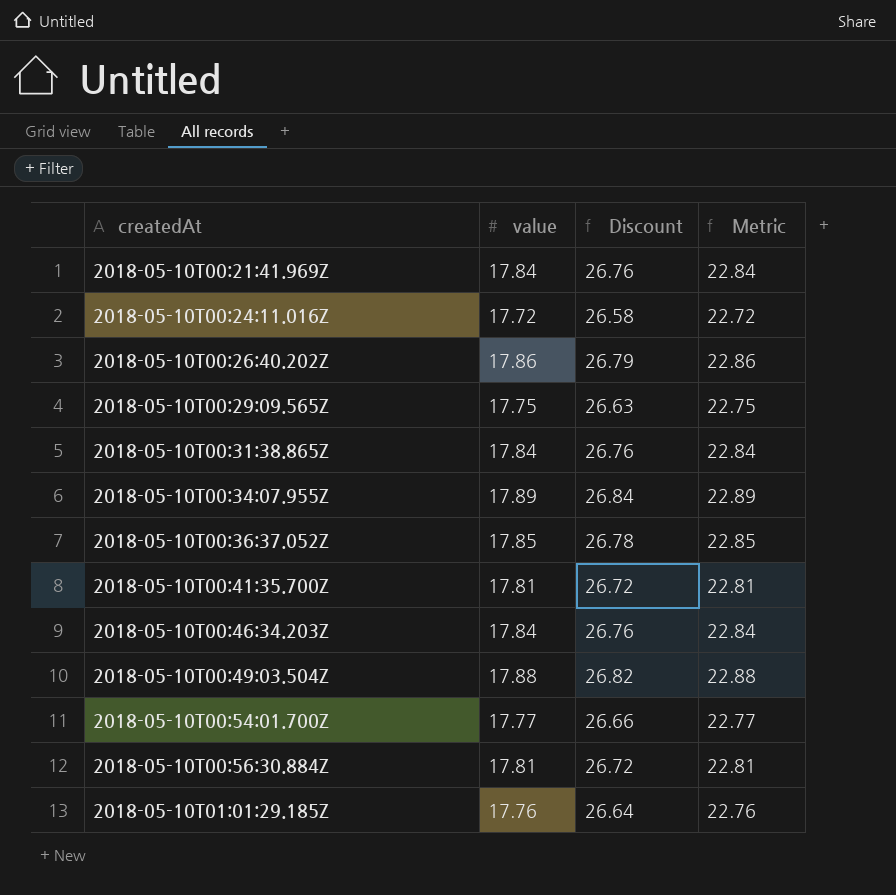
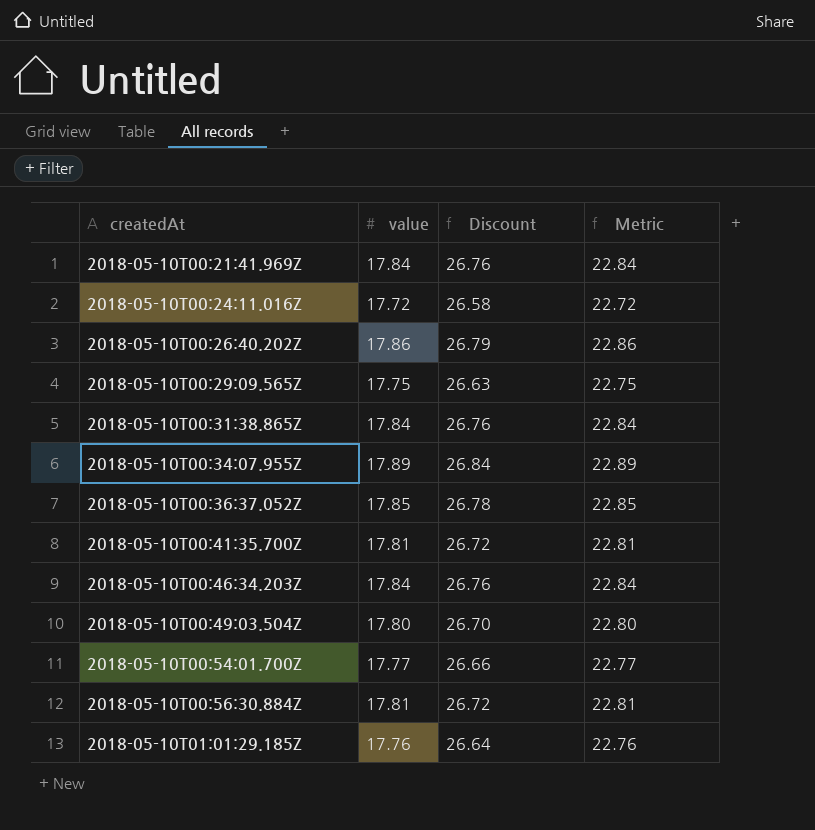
2018-05-10T00:49:03.504Z | value: 17.88 -> 17.80
2018-05-10T00:49:03.504Z | Discount: 26.82 -> 26.70
2018-05-10T00:49:03.504Z | Metric: 22.88 -> 22.80

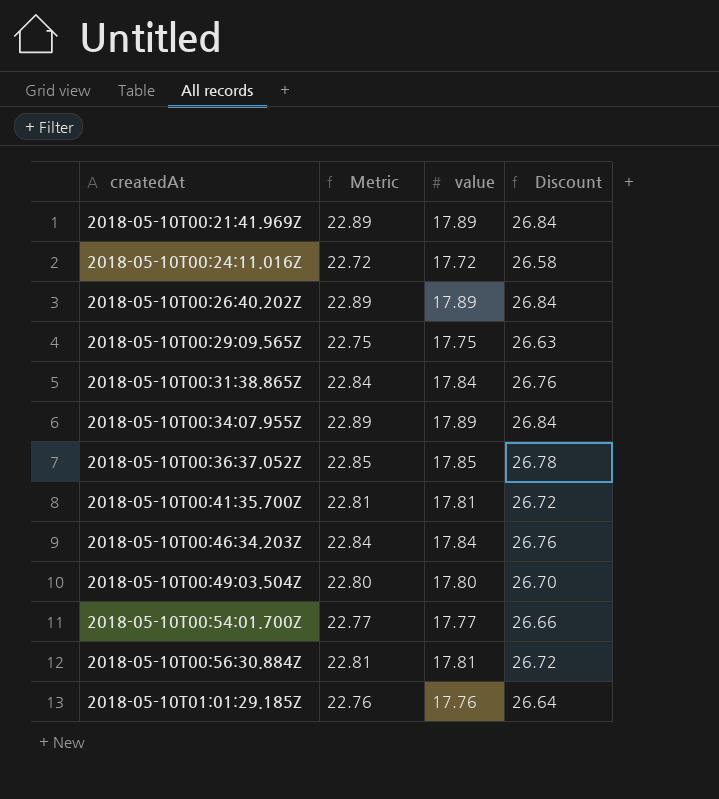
column Metric | position: 4 -> 2
2018-05-10T00:21:41.969Z | Metric: 22.84 -> 22.89
2018-05-10T00:21:41.969Z | value: 17.84 -> 17.89
2018-05-10T00:21:41.969Z | Discount: 26.76 -> 26.84
2018-05-10T00:26:40.202Z | Metric: 22.86 -> 22.89
2018-05-10T00:26:40.202Z | value: 17.86 -> 17.89
2018-05-10T00:26:40.202Z | Discount: 26.79 -> 26.84

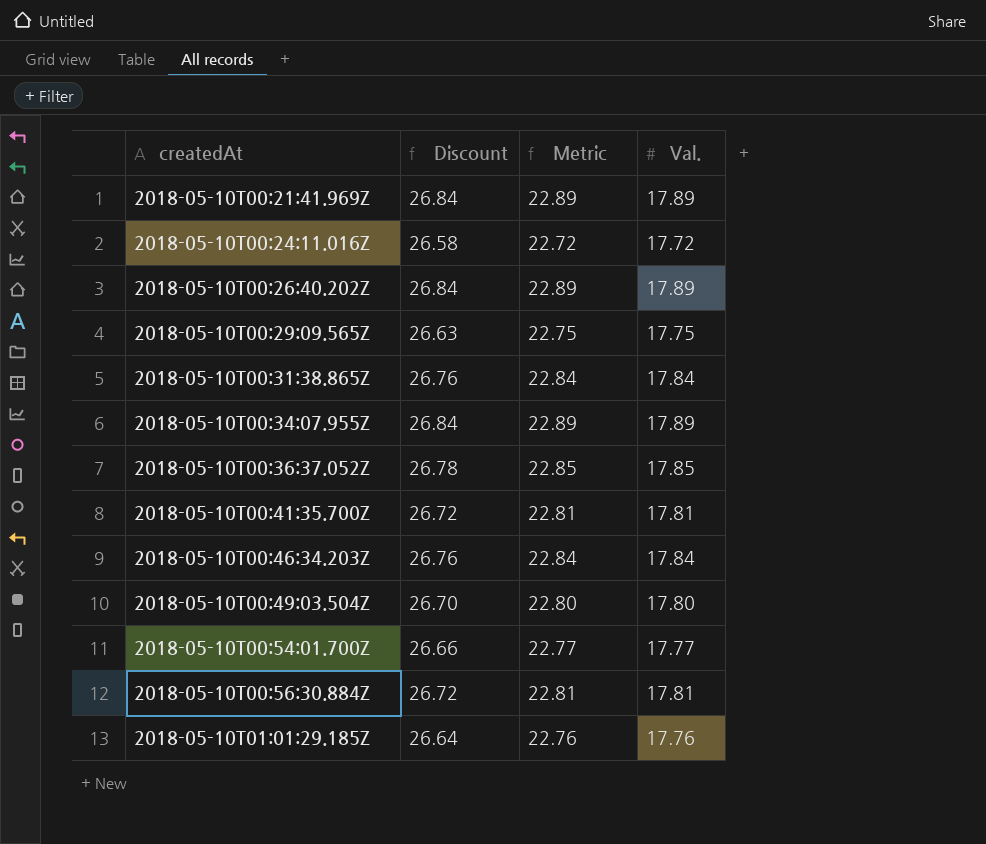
column Discount | position: 4 -> 2
column name: value -> Val.

